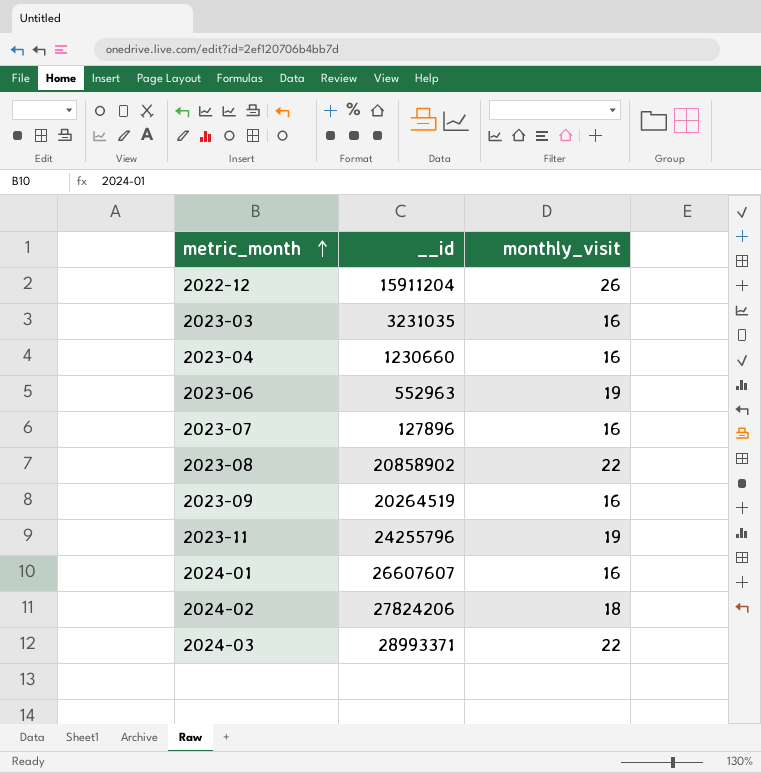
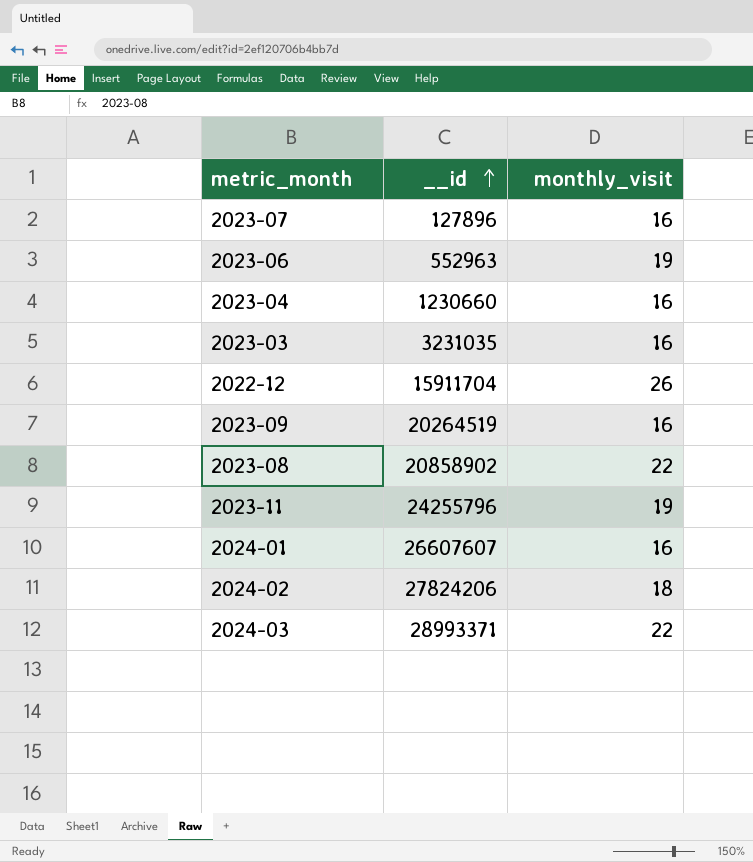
row order: metric_month ascending -> __id ascending
2022-12 | __id: 15911204 -> 15911704

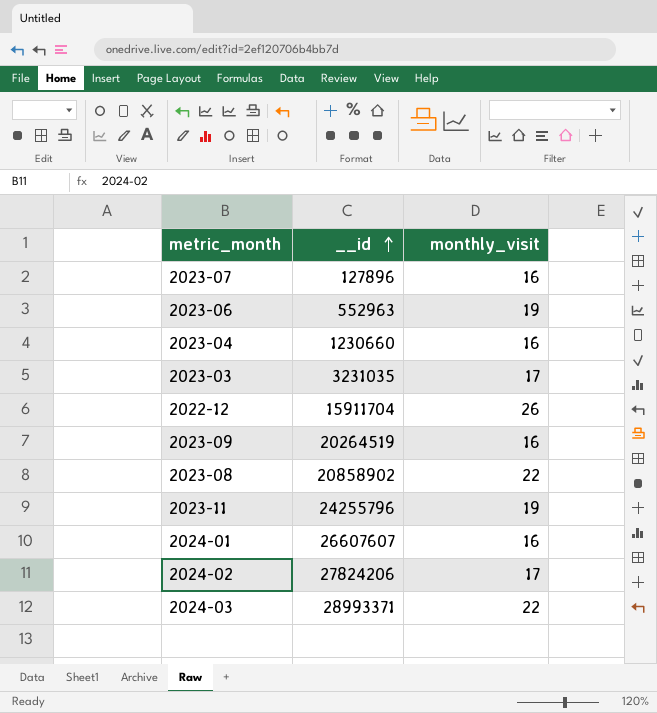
2023-03 | monthly_visit: 16 -> 17
2024-02 | monthly_visit: 18 -> 17

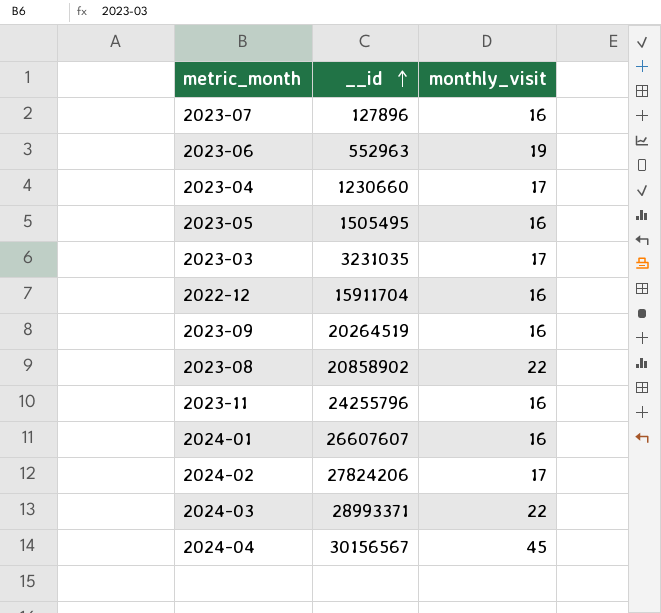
2023-04 | monthly_visit: 16 -> 17
row 2023-05: none -> 1505495 | 16
2022-12 | monthly_visit: 26 -> 16
2023-11 | monthly_visit: 19 -> 16
row 2024-04: none -> 30156567 | 45

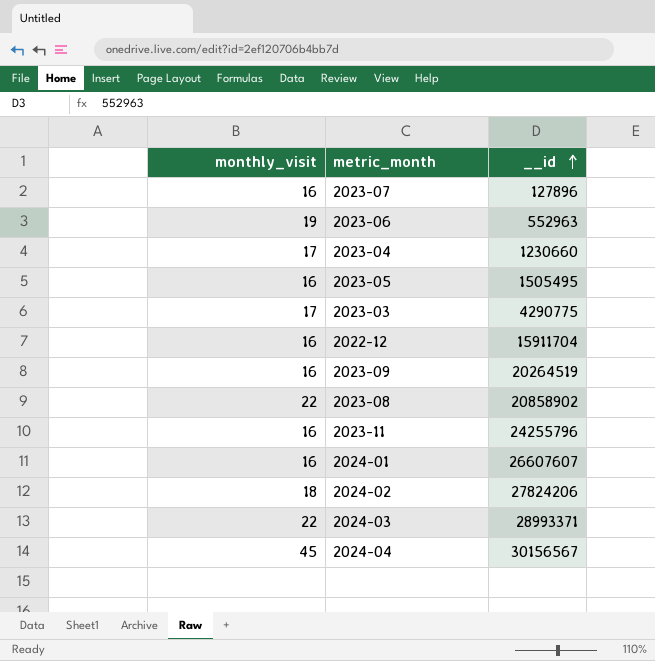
column monthly_visit | position: 3 -> 1
2023-03 | __id: 3231035 -> 4290775
2024-02 | monthly_visit: 17 -> 18

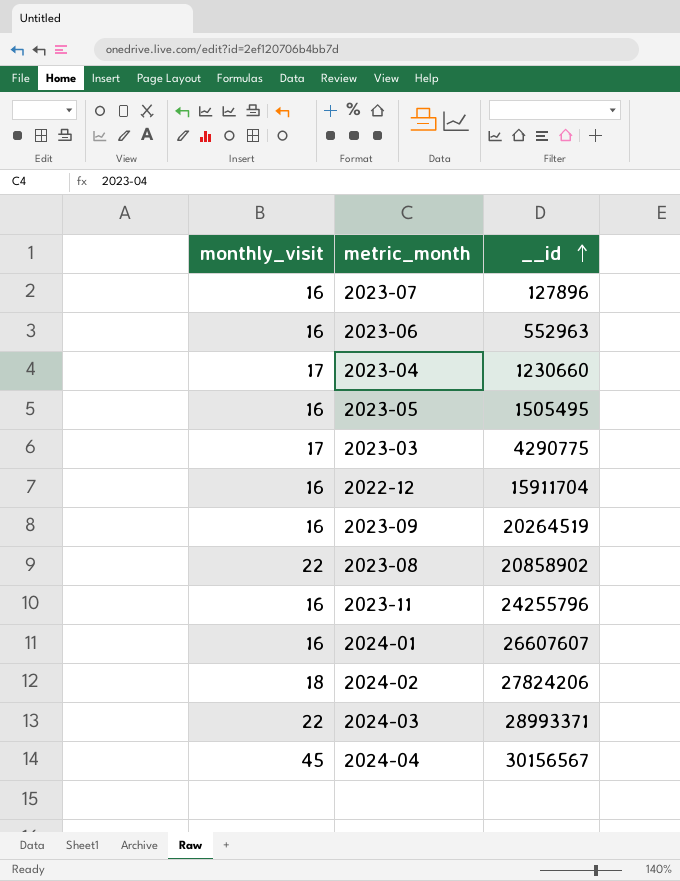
2023-06 | monthly_visit: 19 -> 16

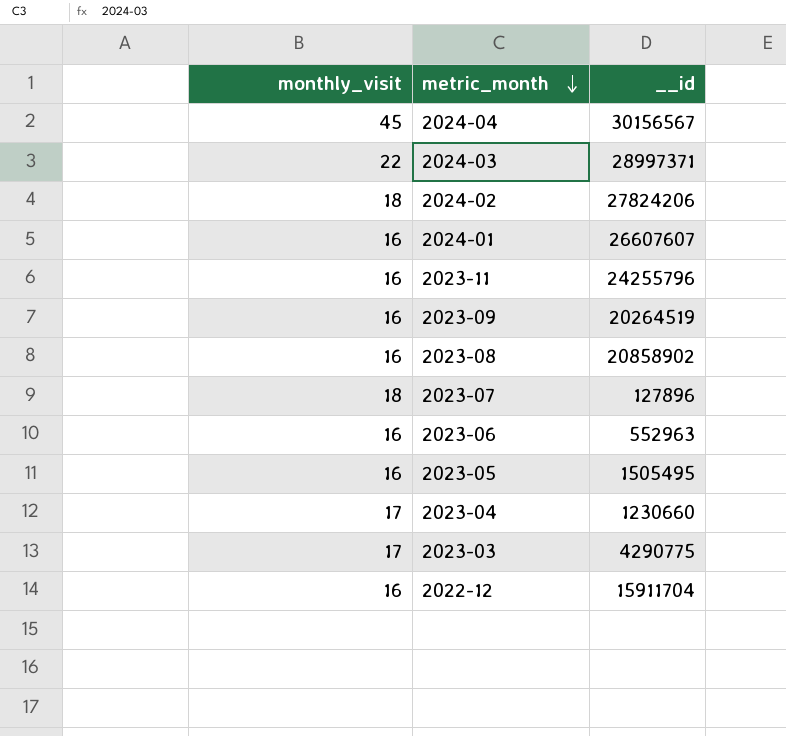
row order: __id ascending -> metric_month descending
2024-03 | __id: 28993371 -> 28997371
2023-08 | monthly_visit: 22 -> 16
2023-07 | monthly_visit: 16 -> 18

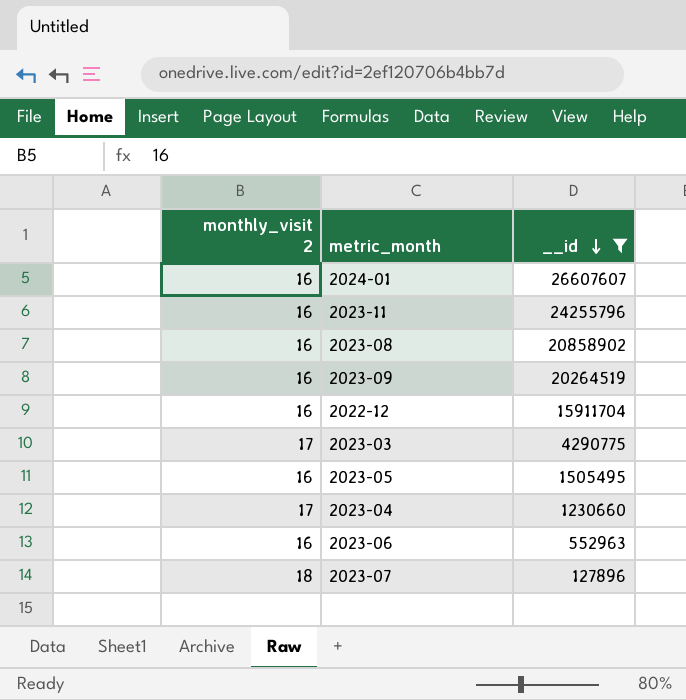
filter: none -> __id <= 26607607
row order: metric_month descending -> __id descending
column name: monthly_visit -> monthly_visit 2

